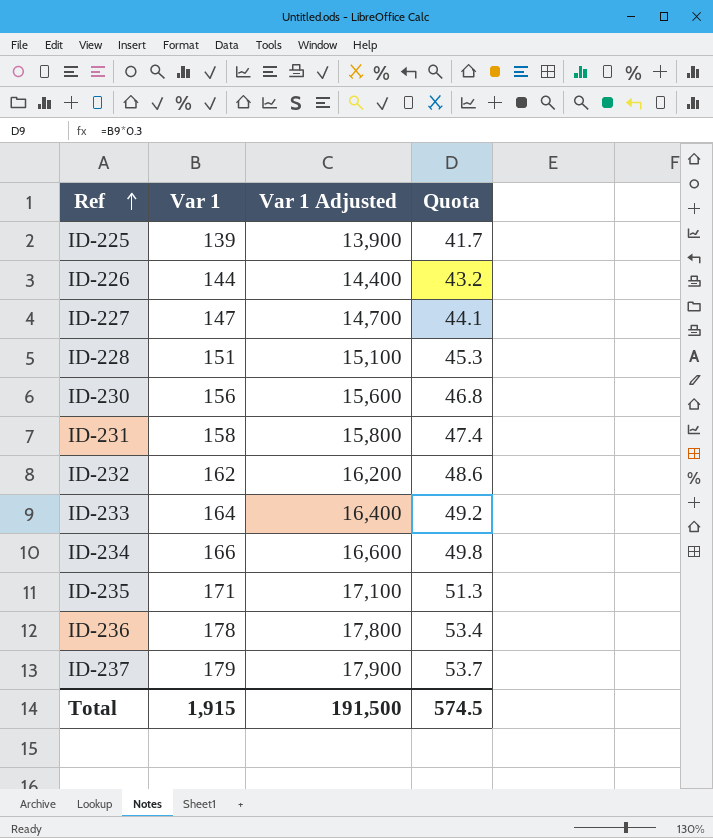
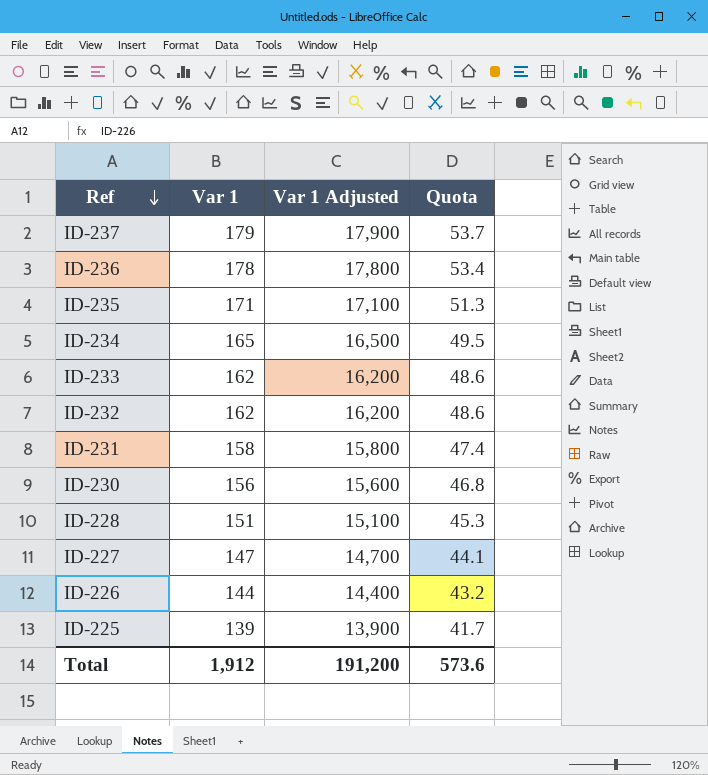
row order: Ref ascending -> Ref descending
ID-234 | Var 1: 166 -> 165
ID-234 | Var 1 Adjusted: 16,600 -> 16,500
ID-234 | Quota: 49.8 -> 49.5
ID-233 | Var 1: 164 -> 162
ID-233 | Var 1 Adjusted: 16,400 -> 16,200
ID-233 | Quota: 49.2 -> 48.6
Total | Var 1: 1,915 -> 1,912
Total | Var 1 Adjusted: 191,500 -> 191,200
Total | Quota: 574.5 -> 573.6

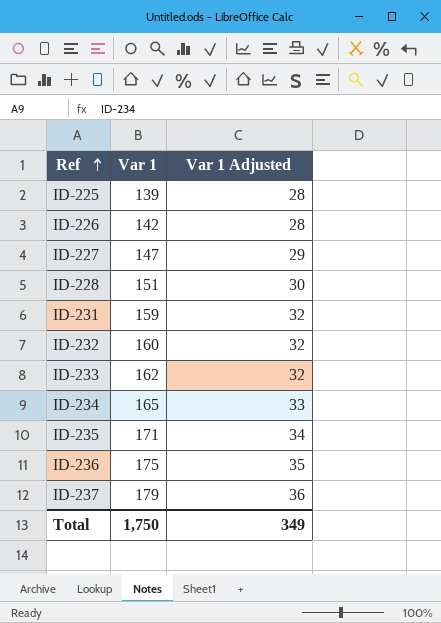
row order: Ref descending -> Ref ascending
column Quota | formula: [Var 1] * 0.3 -> none
column Var 1 Adjusted | formula: [Var 1] * 100 -> [Var 1] * 0.2
row ID-230: 156 | 15,600 | 46.8 -> none
ID-226 | Var 1: 144 -> 142
ID-231 | Var 1: 158 -> 159
ID-232 | Var 1: 162 -> 160
ID-236 | Var 1: 178 -> 175
Total | Var 1: 1,912 -> 1,750
Total | Var 1 Adjusted: 191,200 -> 349

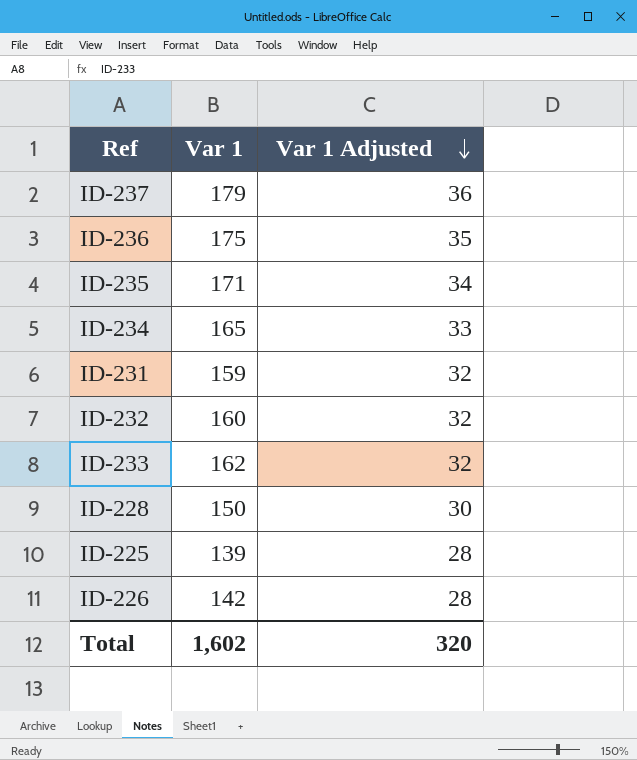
row order: Ref ascending -> Var 1 Adjusted descending
row ID-227: 147 | 29 -> none
ID-228 | Var 1: 151 -> 150
Total | Var 1: 1,750 -> 1,602
Total | Var 1 Adjusted: 349 -> 320

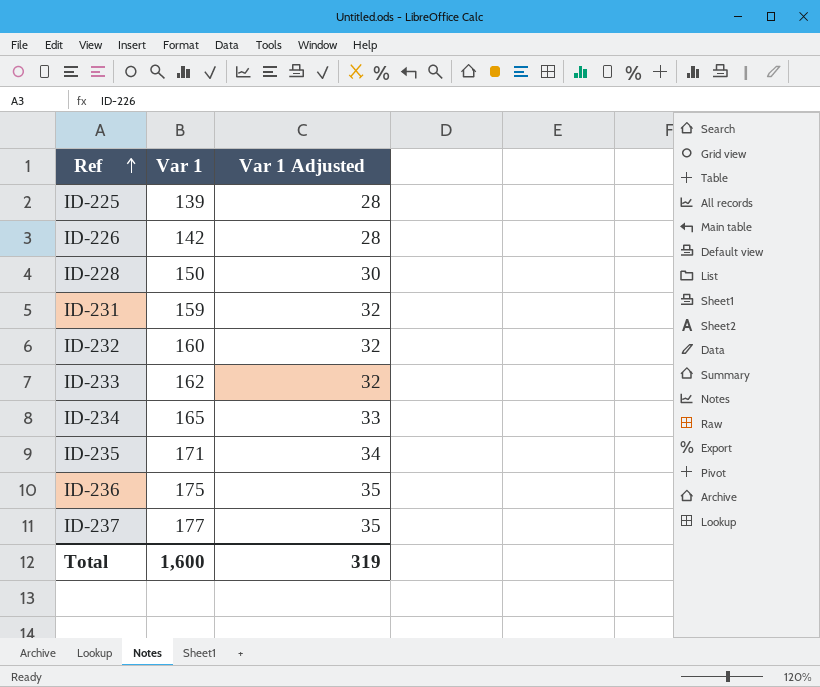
row order: Var 1 Adjusted descending -> Ref ascending
ID-237 | Var 1: 179 -> 177
ID-237 | Var 1 Adjusted: 36 -> 35
Total | Var 1: 1,602 -> 1,600
Total | Var 1 Adjusted: 320 -> 319

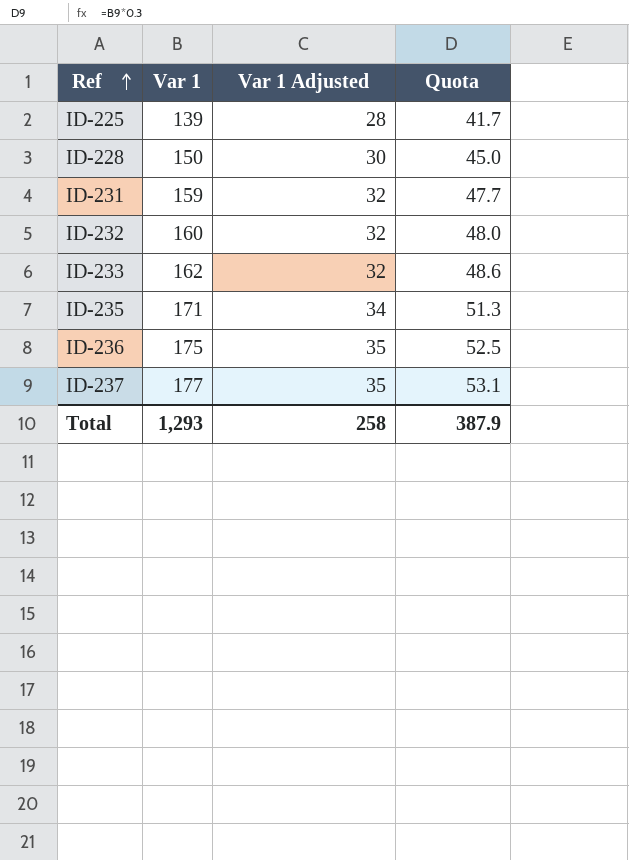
column Quota | formula: none -> [Var 1] * 0.3
row ID-226: 142 | 28 -> none
row ID-234: 165 | 33 -> none
Total | Var 1: 1,600 -> 1,293
Total | Var 1 Adjusted: 319 -> 258

